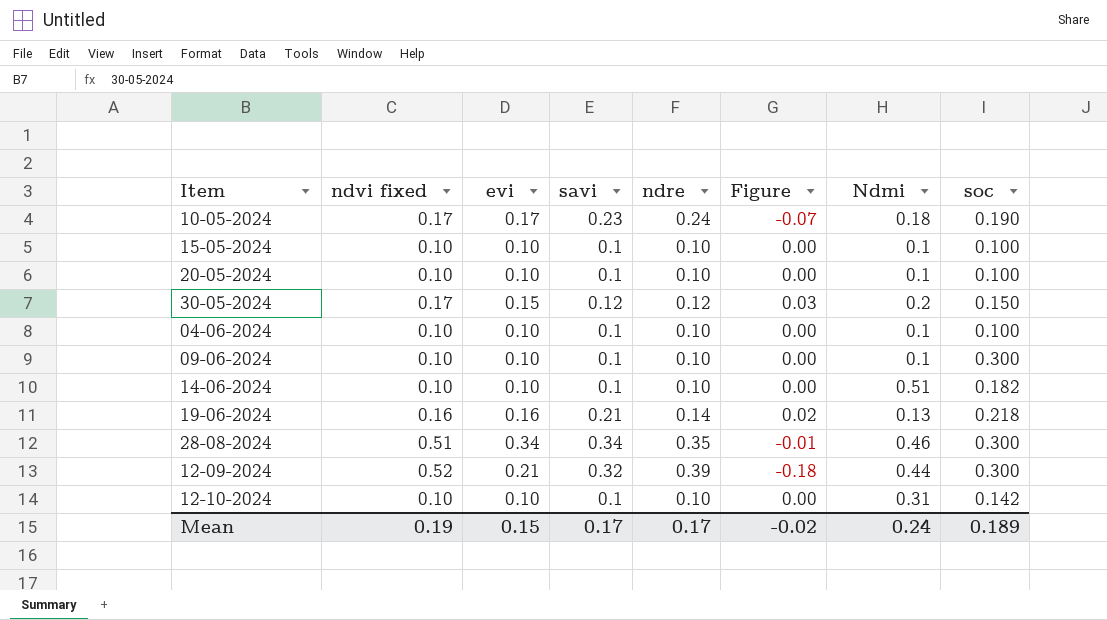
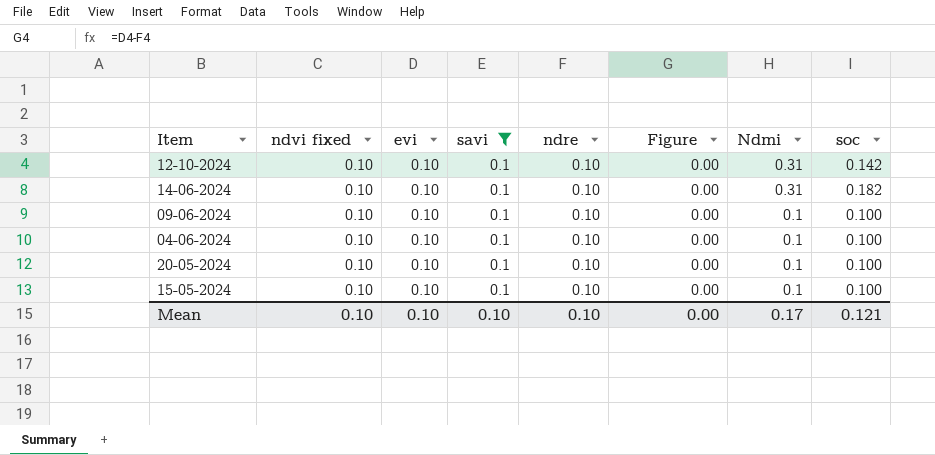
filter: none -> savi = 0.1
row order: Item ascending -> Item descending
14-06-2024 | Ndmi: 0.51 -> 0.31
09-06-2024 | soc: 0.300 -> 0.100
Mean | ndvi fixed: 0.19 -> 0.10
Mean | evi: 0.15 -> 0.10
Mean | savi: 0.17 -> 0.10
Mean | ndre: 0.17 -> 0.10
Mean | Figure: -0.02 -> 0.00
Mean | Ndmi: 0.24 -> 0.17
Mean | soc: 0.189 -> 0.121

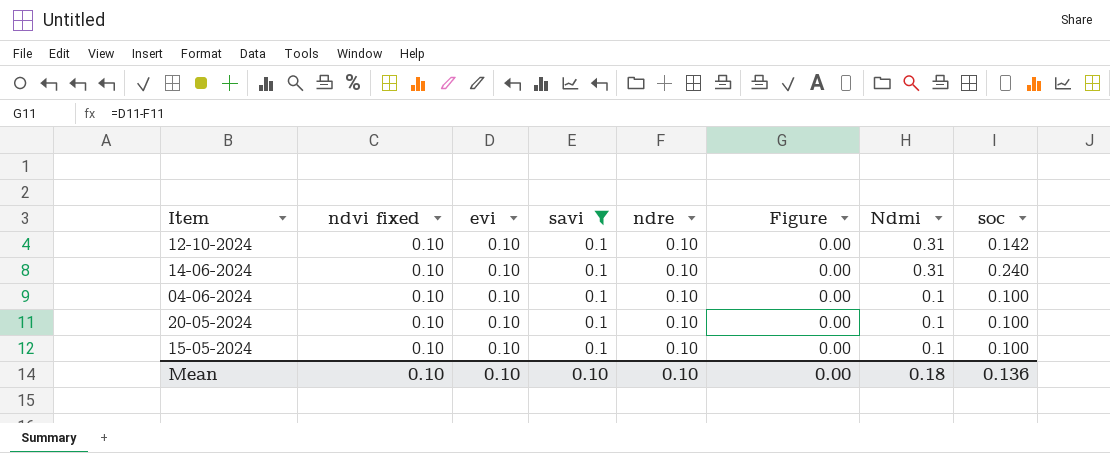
row 09-06-2024: 0.10 | 0.10 | 0.1 | 0.10 | 0.00 | 0.1 | 0.100 -> none
14-06-2024 | soc: 0.182 -> 0.240
Mean | Ndmi: 0.17 -> 0.18
Mean | soc: 0.121 -> 0.136

